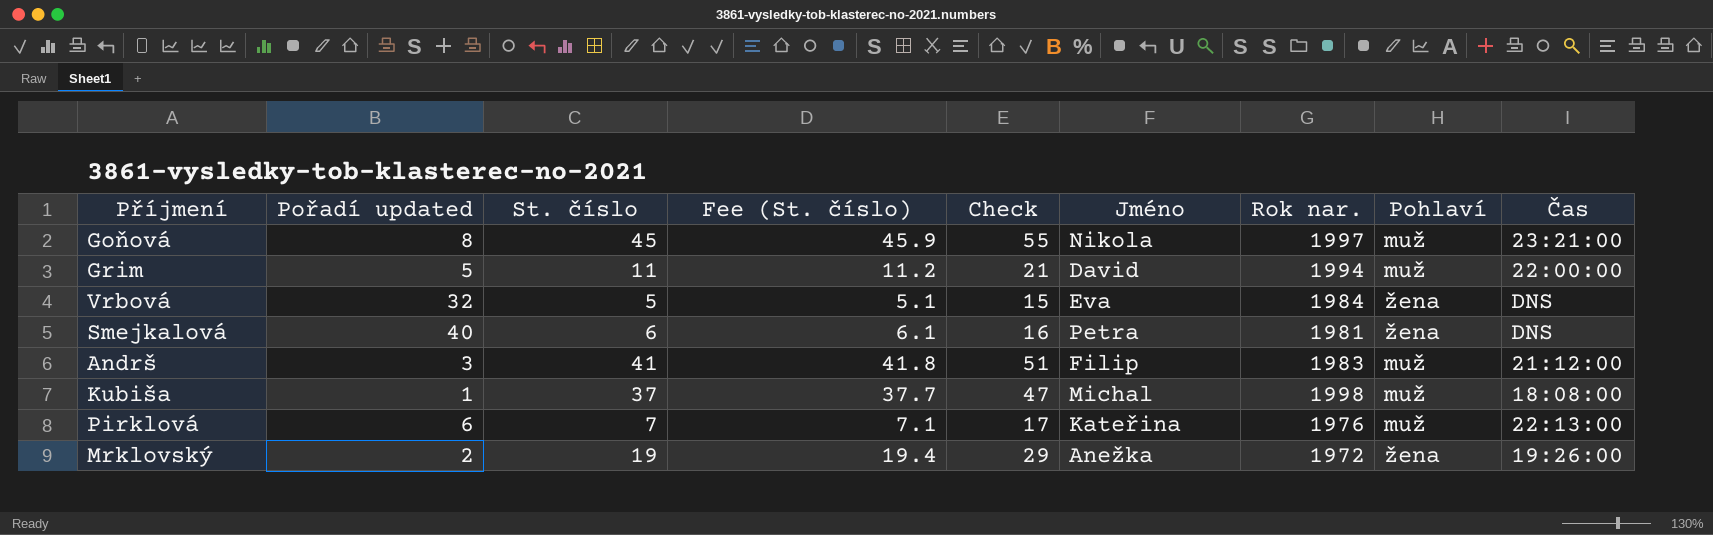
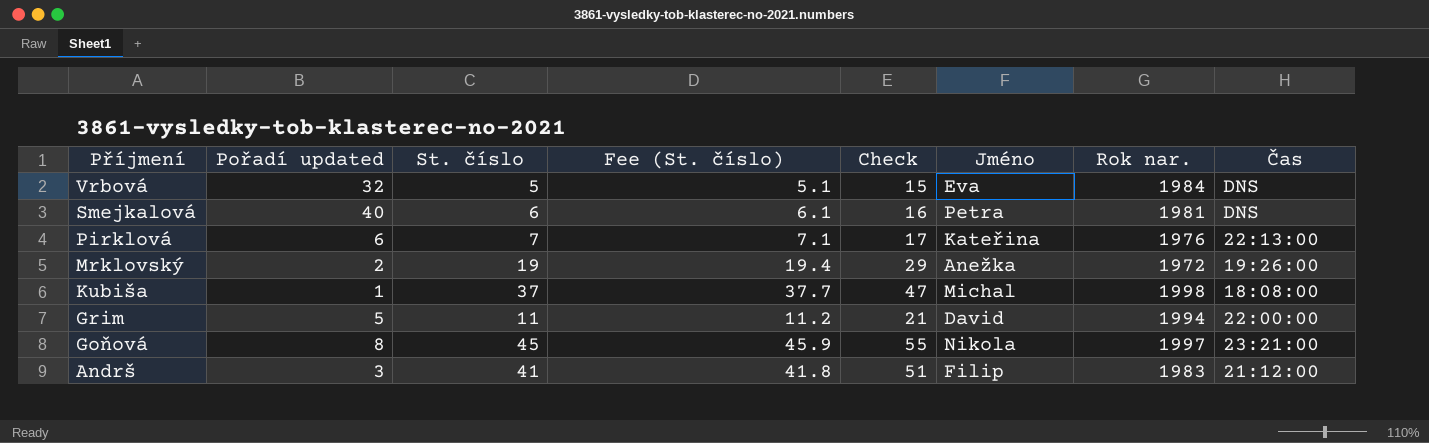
row order: none -> Příjmení descending
column Pohlaví | position: 8 -> none

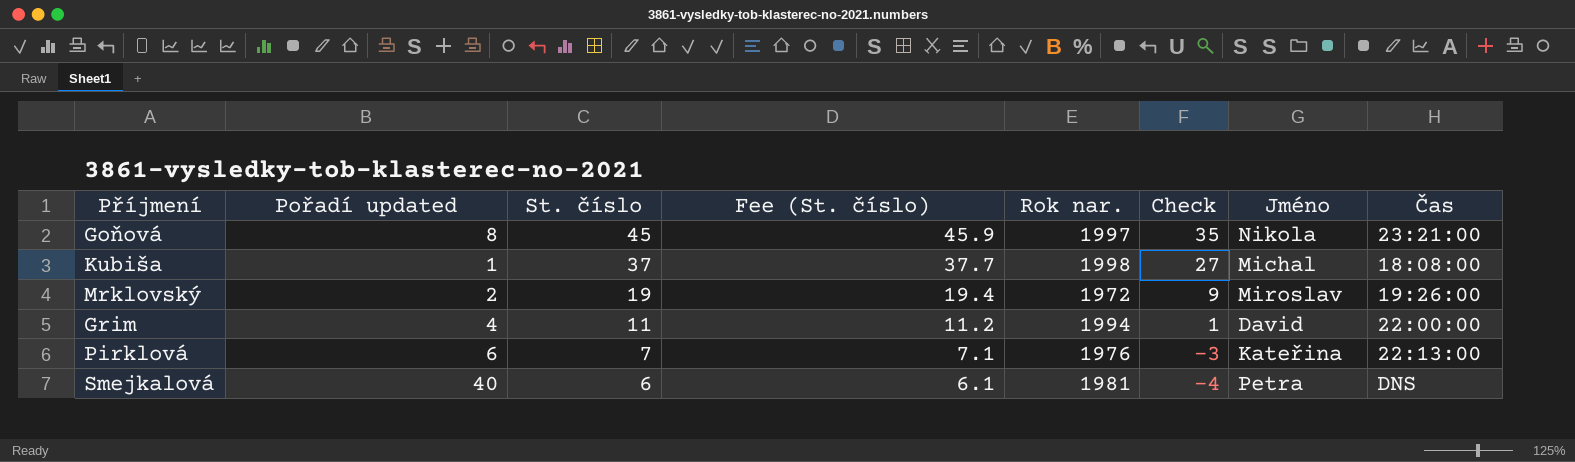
row order: Příjmení descending -> St. číslo descending
column Rok nar. | position: 7 -> 5
column Check | formula: [St. číslo] + 10 -> [St. číslo] - 10
row Vrbová: 32 | 5 | 5.1 | 15 | Eva | 1984 | DNS -> none
row Andrš: 3 | 41 | 41.8 | 51 | Filip | 1983 | 21:12:00 -> none
Mrklovský | Jméno: Anežka -> Miroslav
Grim | Pořadí updated: 5 -> 4

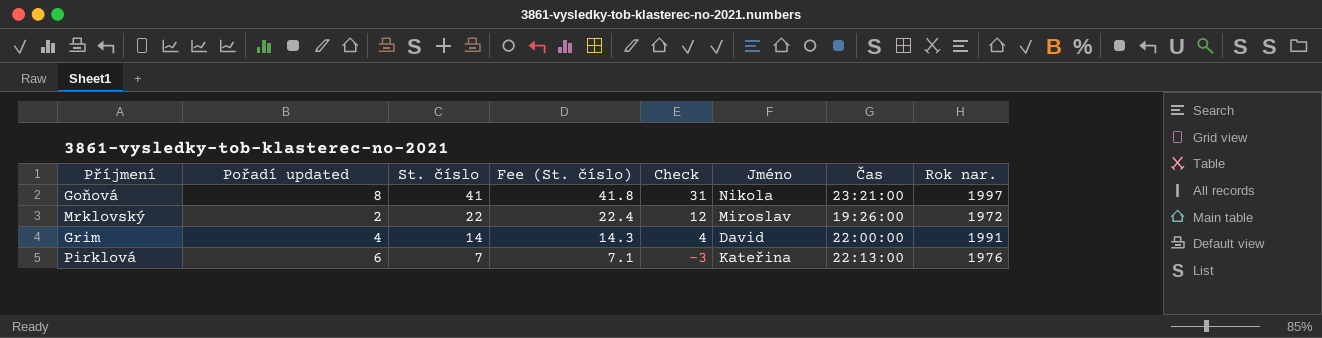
column Rok nar. | position: 5 -> 8
row Kubiša: 1 | 37 | 37.7 | 1998 | 27 | Michal | 18:08:00 -> none
row Smejkalová: 40 | 6 | 6.1 | 1981 | -4 | Petra | DNS -> none
Goňová | St. číslo: 45 -> 41
Goňová | Fee (St. číslo): 45.9 -> 41.8
Goňová | Check: 35 -> 31
Mrklovský | St. číslo: 19 -> 22
Mrklovský | Fee (St. číslo): 19.4 -> 22.4
Mrklovský | Check: 9 -> 12
Grim | St. číslo: 11 -> 14
Grim | Fee (St. číslo): 11.2 -> 14.3
Grim | Check: 1 -> 4
Grim | Rok nar.: 1994 -> 1991

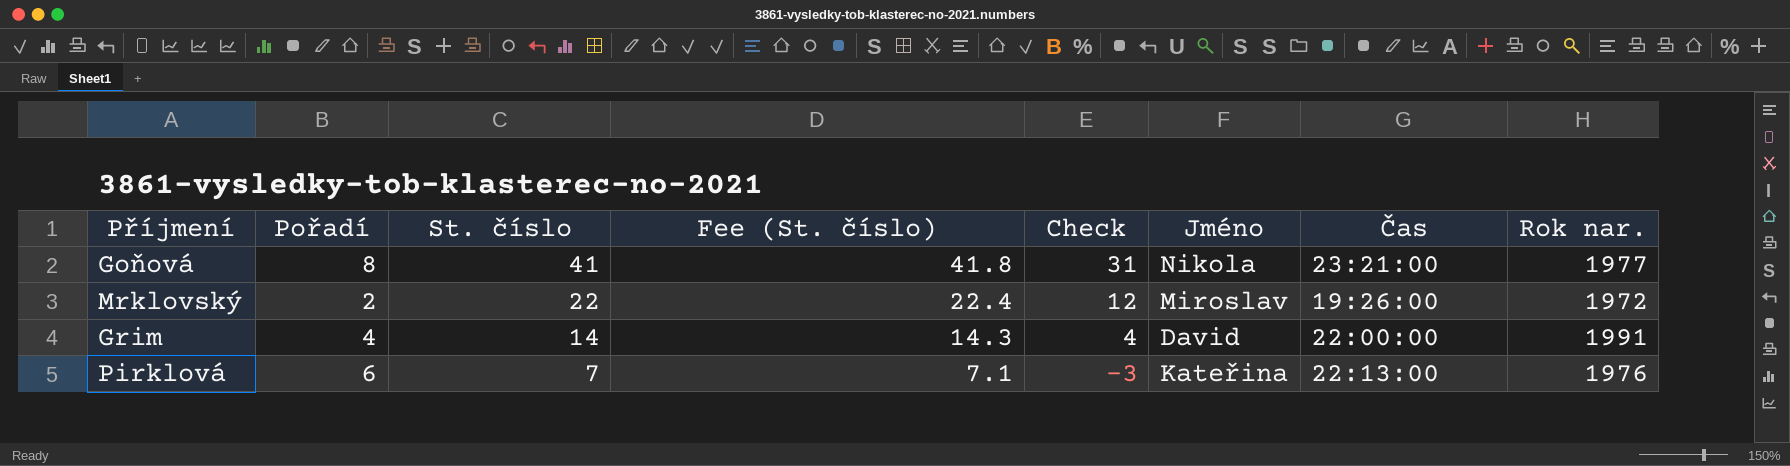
column name: Pořadí updated -> Pořadí
Goňová | Rok nar.: 1997 -> 1977

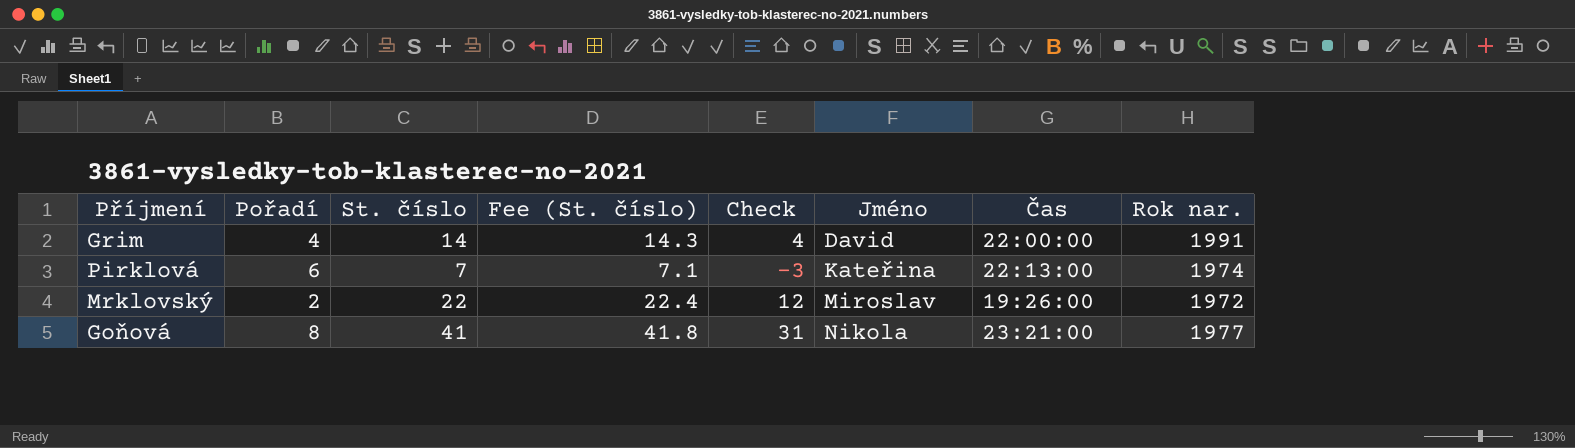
row order: St. číslo descending -> Jméno ascending
Pirklová | Rok nar.: 1976 -> 1974

